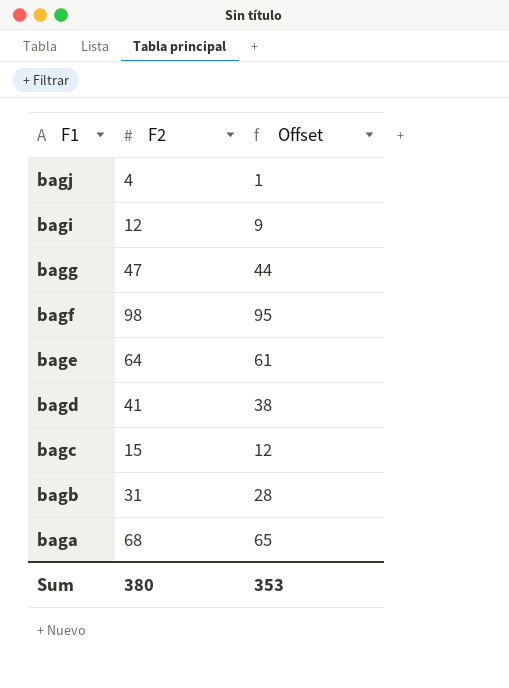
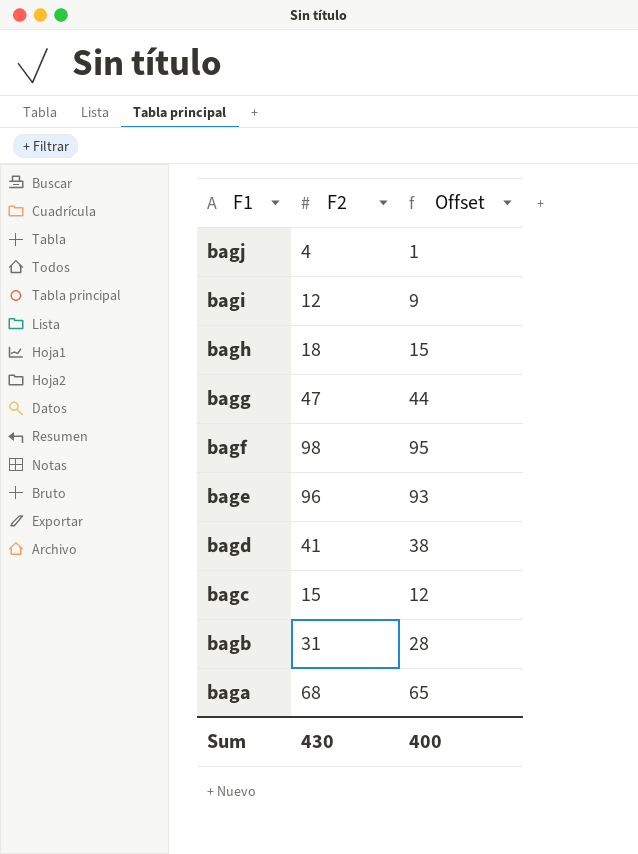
row bagh: none -> 18 | 15
bage | F2: 64 -> 96
bage | Offset: 61 -> 93
Sum | F2: 380 -> 430
Sum | Offset: 353 -> 400

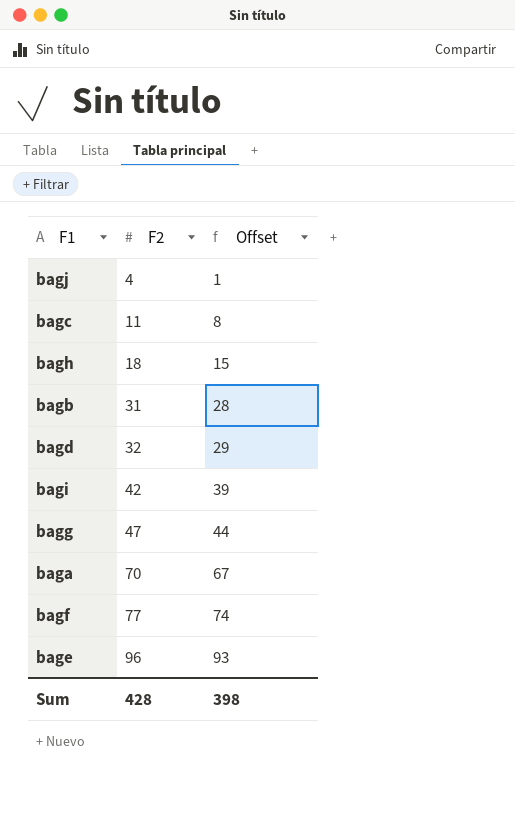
row order: F1 descending -> F2 ascending
bagc | F2: 15 -> 11
bagc | Offset: 12 -> 8
bagd | F2: 41 -> 32
bagd | Offset: 38 -> 29
bagi | F2: 12 -> 42
bagi | Offset: 9 -> 39
baga | F2: 68 -> 70
baga | Offset: 65 -> 67
bagf | F2: 98 -> 77
bagf | Offset: 95 -> 74
Sum | F2: 430 -> 428
Sum | Offset: 400 -> 398

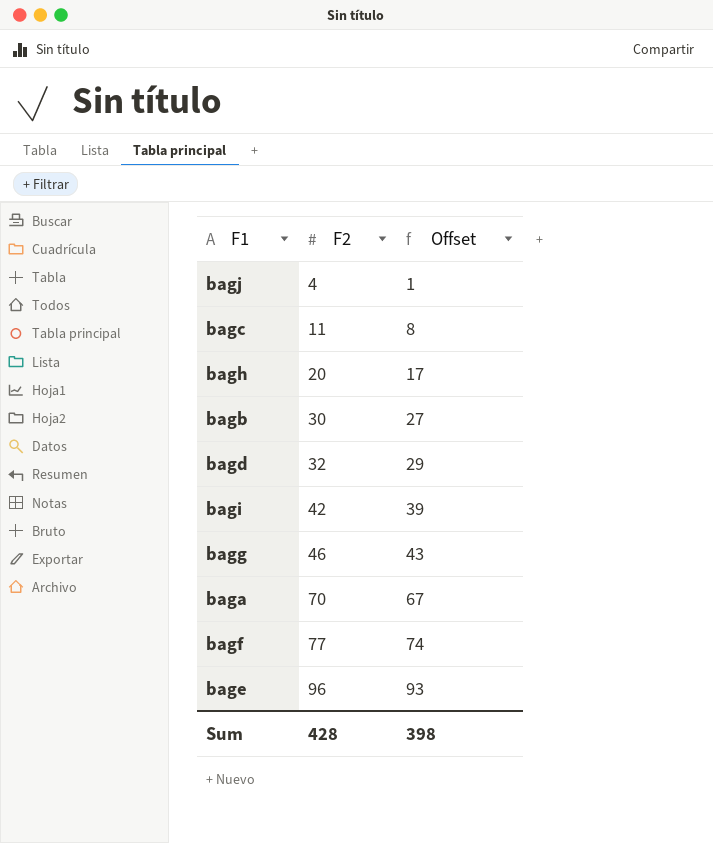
bagh | F2: 18 -> 20
bagh | Offset: 15 -> 17
bagb | F2: 31 -> 30
bagb | Offset: 28 -> 27
bagg | F2: 47 -> 46
bagg | Offset: 44 -> 43

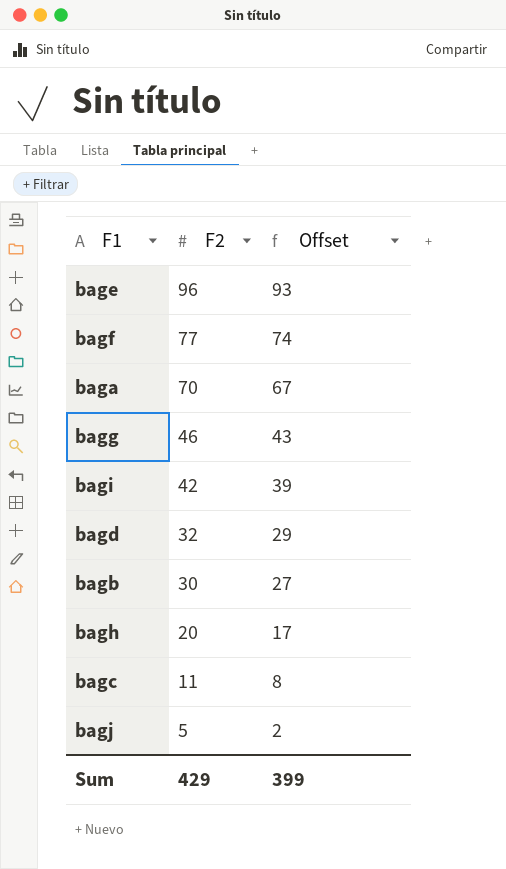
row order: F2 ascending -> F2 descending
bagj | F2: 4 -> 5
bagj | Offset: 1 -> 2
Sum | F2: 428 -> 429
Sum | Offset: 398 -> 399

